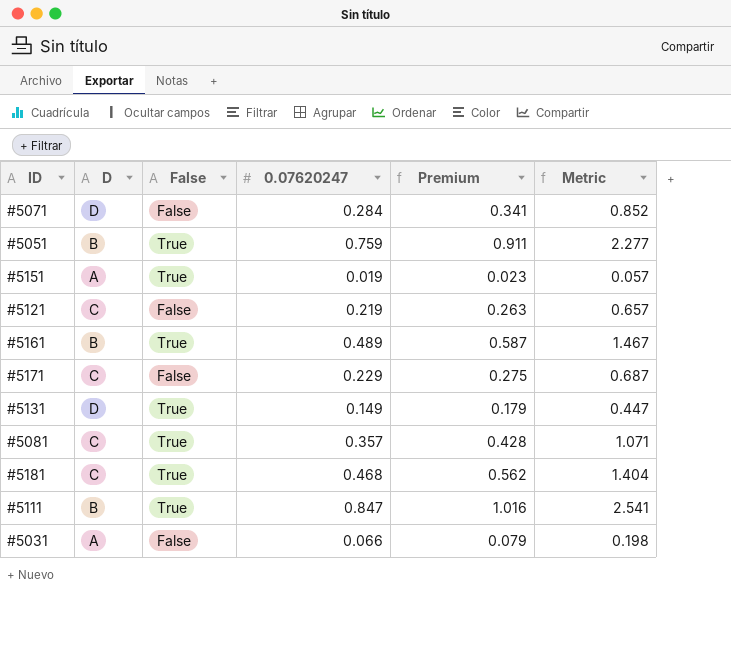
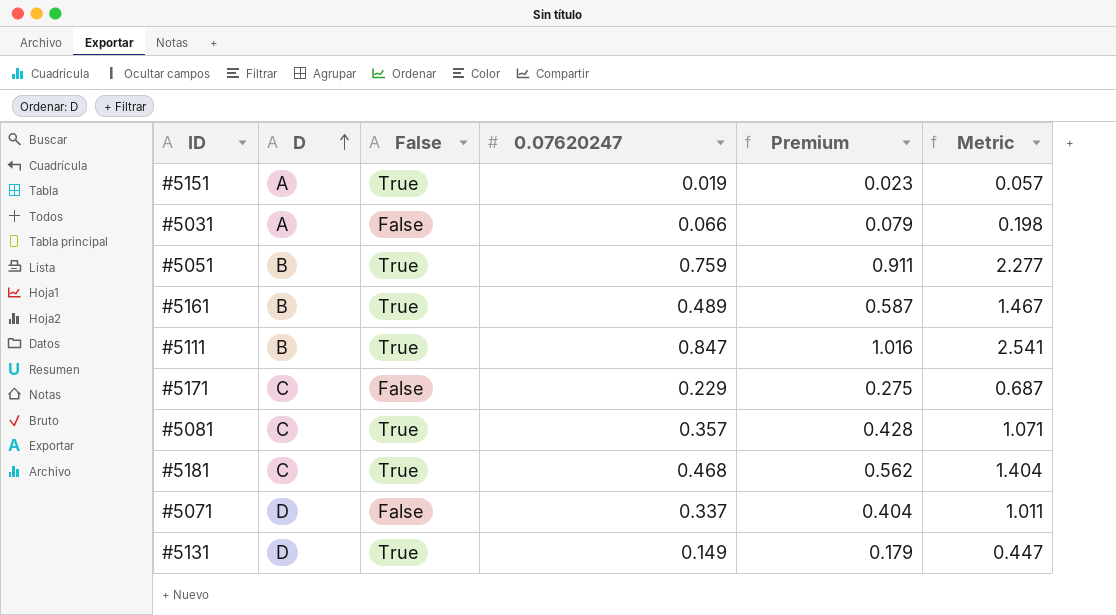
row order: none -> D ascending
row #5121: C | False | 0.219 | 0.263 | 0.657 -> none
#5071 | 0.07620247: 0.284 -> 0.337
#5071 | Premium: 0.341 -> 0.404
#5071 | Metric: 0.852 -> 1.011

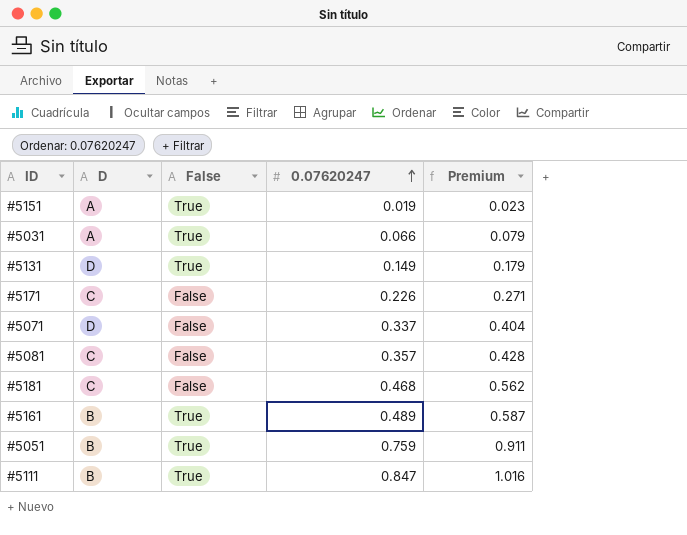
row order: D ascending -> 0.07620247 ascending
column Metric | formula: [0.07620247] * 3 -> none
#5031 | False: False -> True
#5171 | 0.07620247: 0.229 -> 0.226
#5171 | Premium: 0.275 -> 0.271
#5081 | False: True -> False
#5181 | False: True -> False

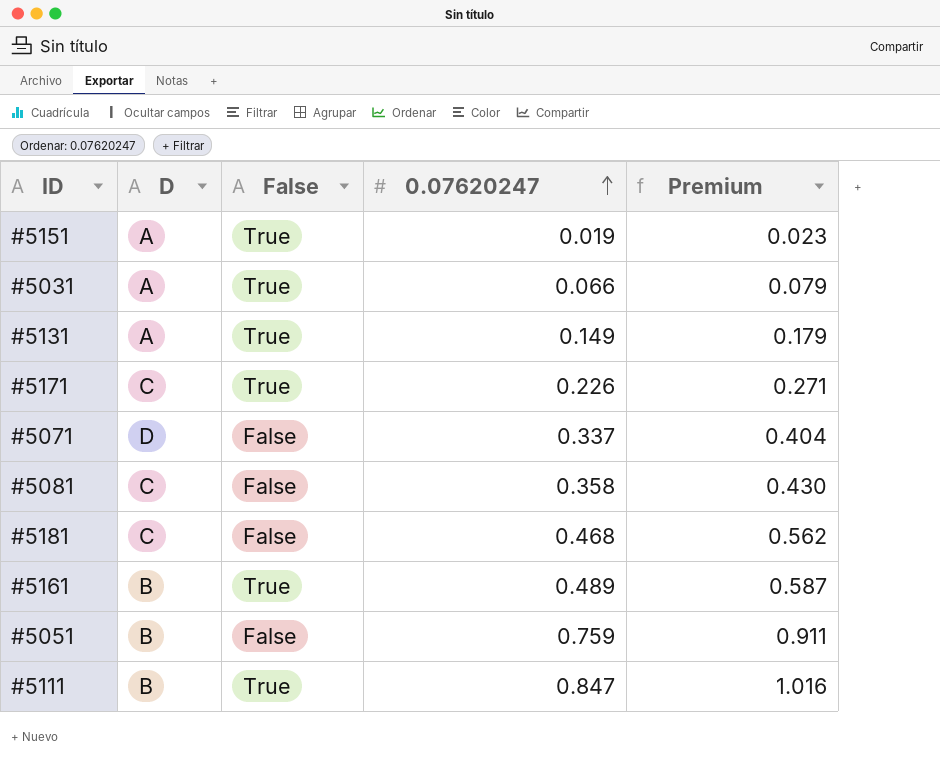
#5131 | D: D -> A
#5171 | False: False -> True
#5081 | 0.07620247: 0.357 -> 0.358
#5081 | Premium: 0.428 -> 0.430
#5051 | False: True -> False

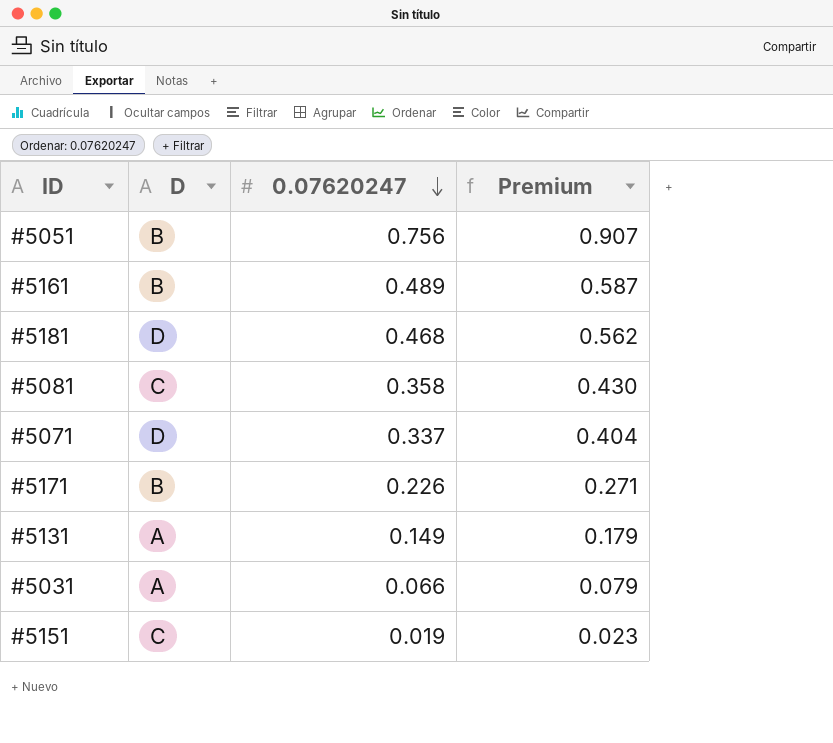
row order: 0.07620247 ascending -> 0.07620247 descending
column False | position: 3 -> none
row #5111: B | True | 0.847 | 1.016 -> none
#5051 | 0.07620247: 0.759 -> 0.756
#5051 | Premium: 0.911 -> 0.907
#5181 | D: C -> D
#5171 | D: C -> B
#5151 | D: A -> C

